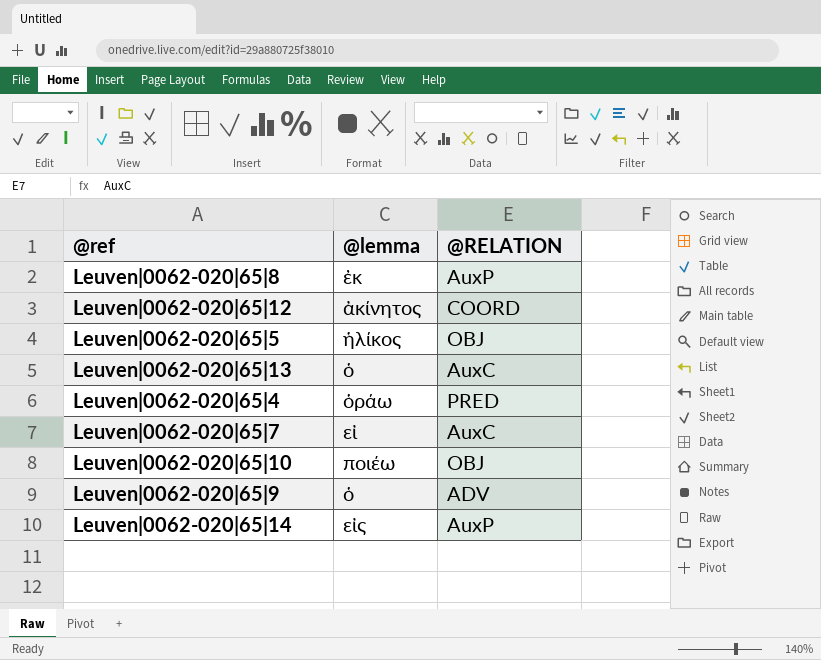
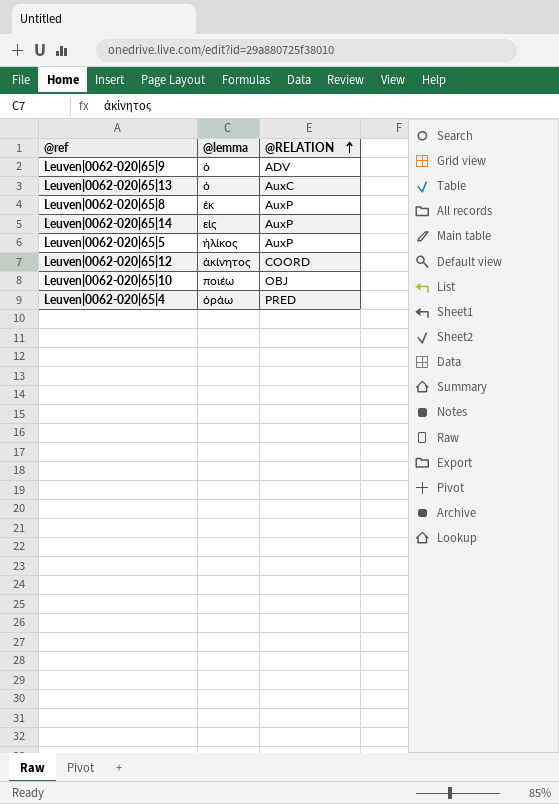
row order: none -> @RELATION ascending
row Leuven|0062-020|65|7: εἰ | AuxC -> none
Leuven|0062-020|65|5 | @RELATION: OBJ -> AuxP

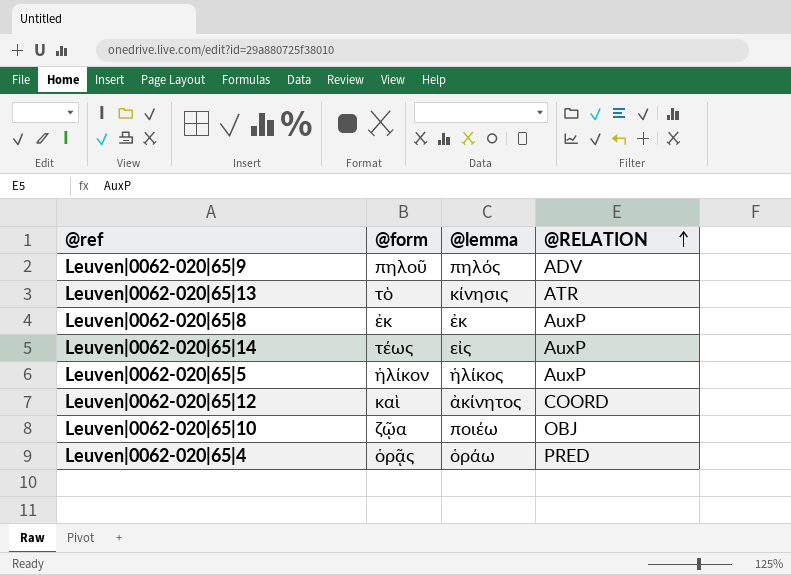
column @form | position: none -> 2
Leuven|0062-020|65|9 | @lemma: ὁ -> πηλός
Leuven|0062-020|65|13 | @lemma: ὁ -> κίνησις
Leuven|0062-020|65|13 | @RELATION: AuxC -> ATR

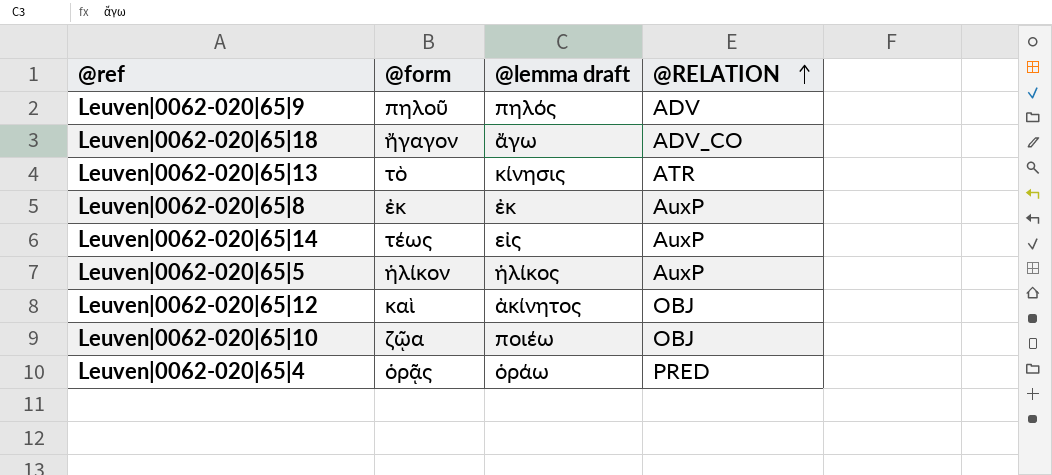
column name: @lemma -> @lemma draft
row Leuven|0062-020|65|18: none -> ἤγαγον | ἄγω | ADV_CO
Leuven|0062-020|65|12 | @RELATION: COORD -> OBJ

